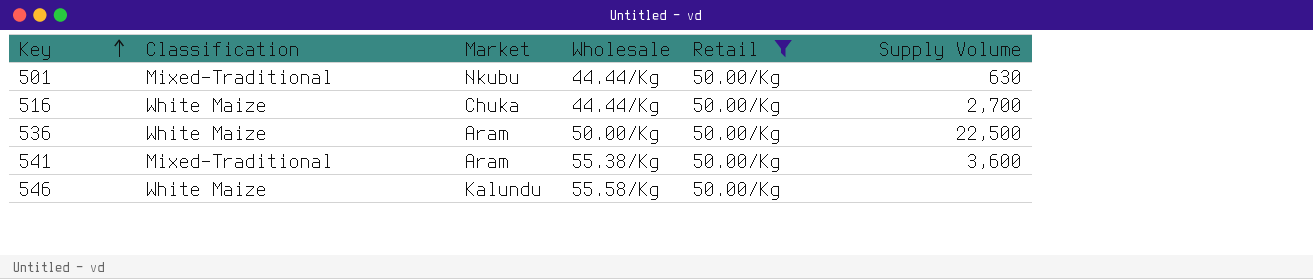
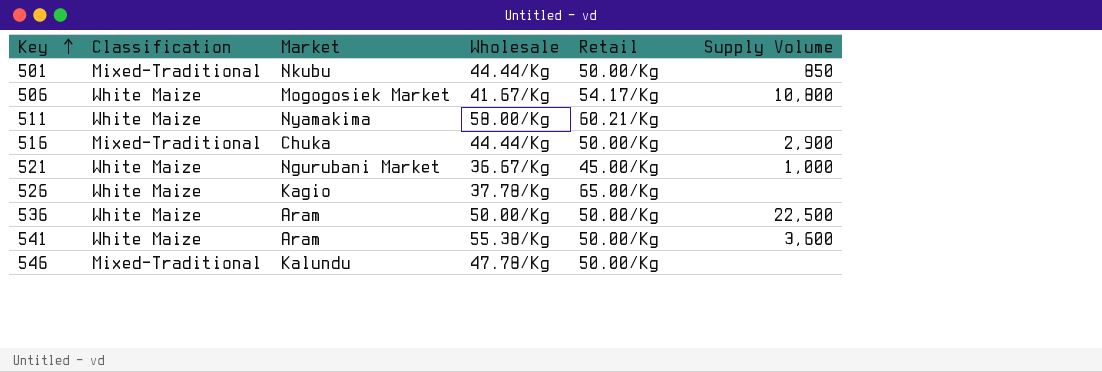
filter: Retail = 50.00/Kg -> none
501 | Supply Volume: 630 -> 850
516 | Classification: White Maize -> Mixed-Traditional
516 | Supply Volume: 2,700 -> 2,900
541 | Classification: Mixed-Traditional -> White Maize
546 | Classification: White Maize -> Mixed-Traditional
546 | Wholesale: 55.58/Kg -> 47.78/Kg

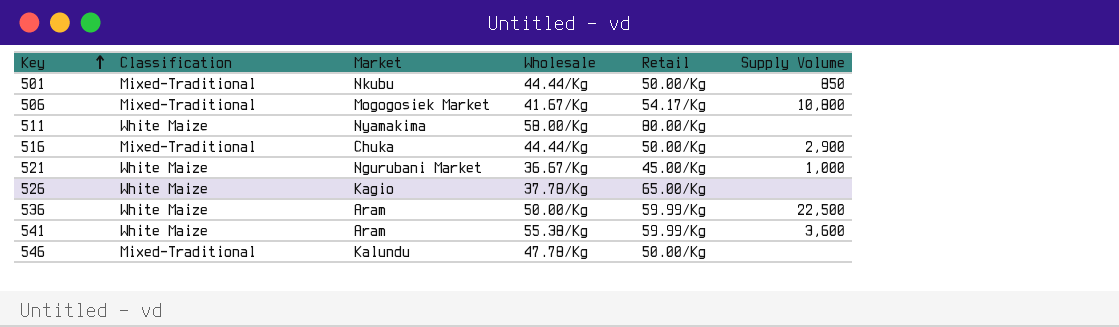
506 | Classification: White Maize -> Mixed-Traditional
511 | Retail: 60.21/Kg -> 80.00/Kg
536 | Retail: 50.00/Kg -> 59.99/Kg
541 | Retail: 50.00/Kg -> 59.99/Kg

